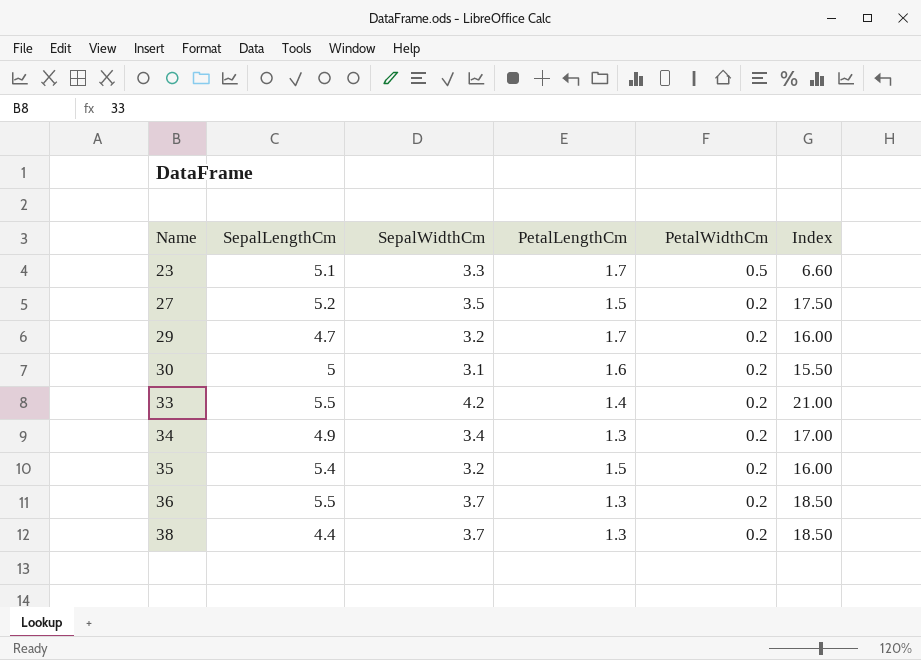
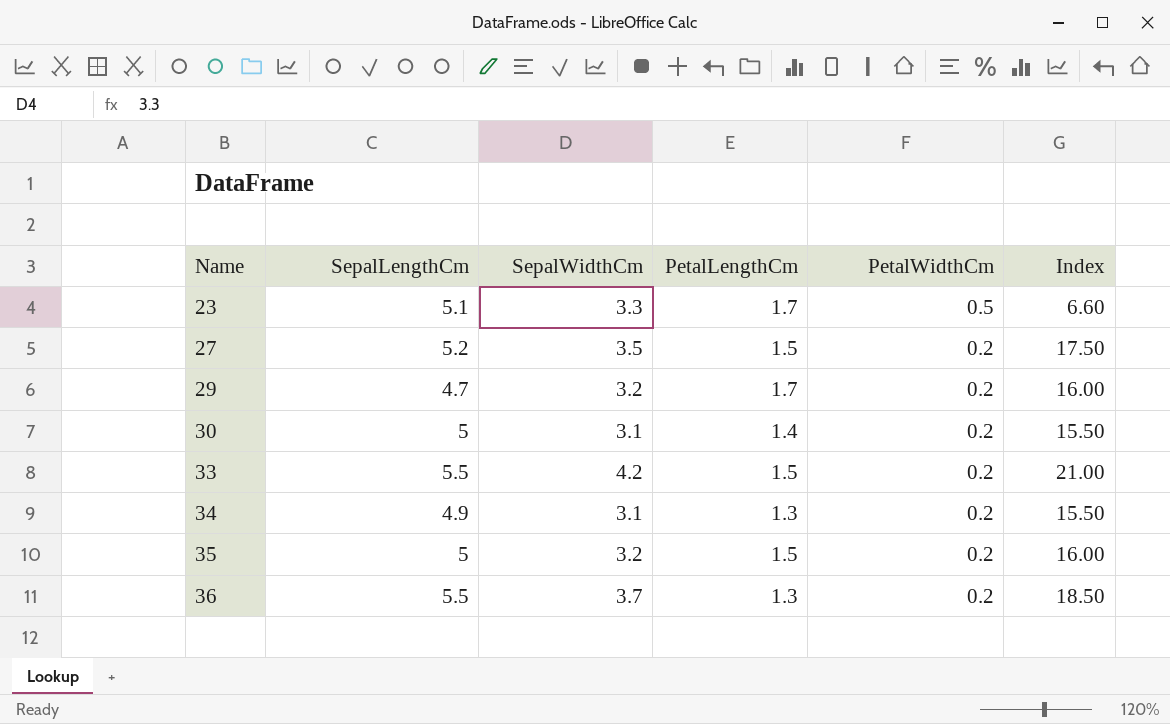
row 38: 4.4 | 3.7 | 1.3 | 0.2 | 18.50 -> none
30 | PetalLengthCm: 1.6 -> 1.4
33 | PetalLengthCm: 1.4 -> 1.5
34 | SepalWidthCm: 3.4 -> 3.1
34 | Index: 17.00 -> 15.50
35 | SepalLengthCm: 5.4 -> 5

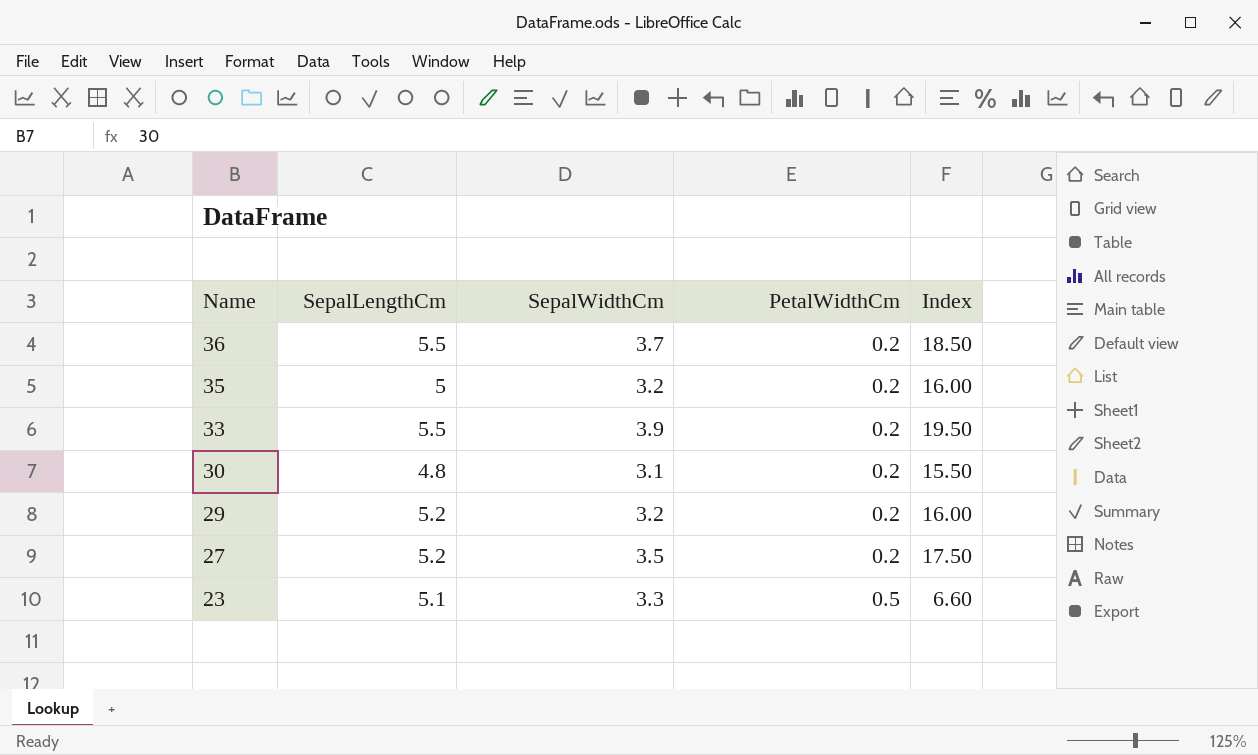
row order: Name ascending -> Name descending
column PetalLengthCm | position: 4 -> none
row 34: 4.9 | 3.1 | 1.3 | 0.2 | 15.50 -> none
33 | SepalWidthCm: 4.2 -> 3.9
33 | Index: 21.00 -> 19.50
30 | SepalLengthCm: 5 -> 4.8
29 | SepalLengthCm: 4.7 -> 5.2

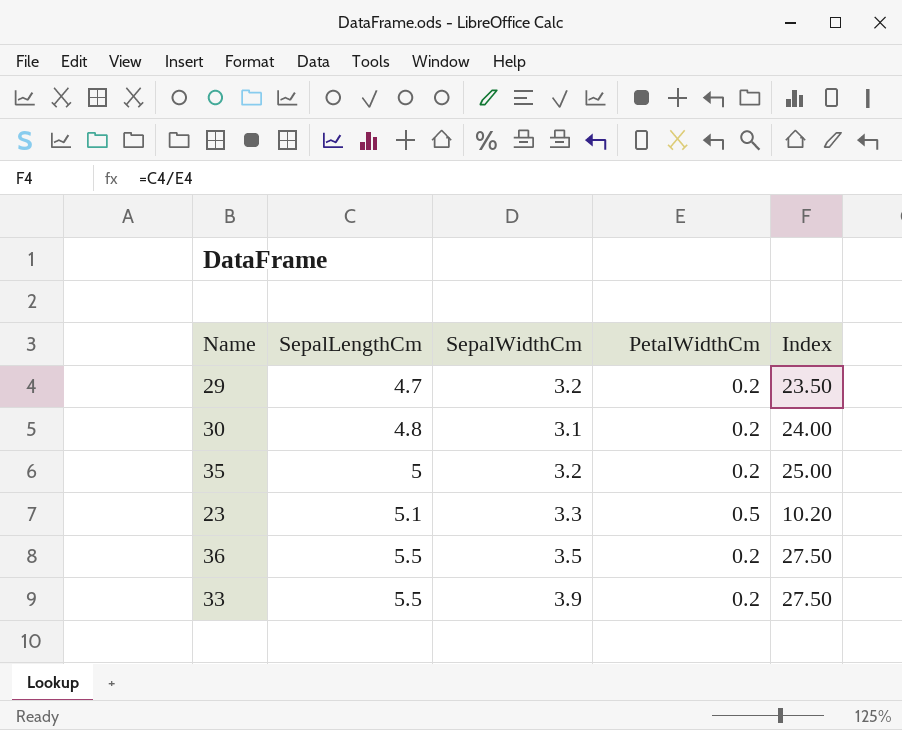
row order: Name descending -> SepalLengthCm ascending
column Index | formula: [SepalWidthCm] / [PetalWidthCm] -> [SepalLengthCm] / [PetalWidthCm]
row 27: 5.2 | 3.5 | 0.2 | 17.50 -> none
29 | SepalLengthCm: 5.2 -> 4.7
36 | SepalWidthCm: 3.7 -> 3.5

